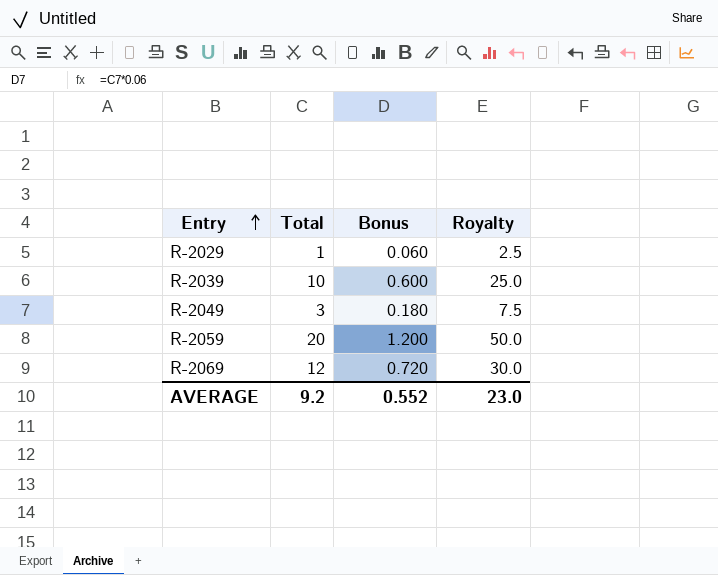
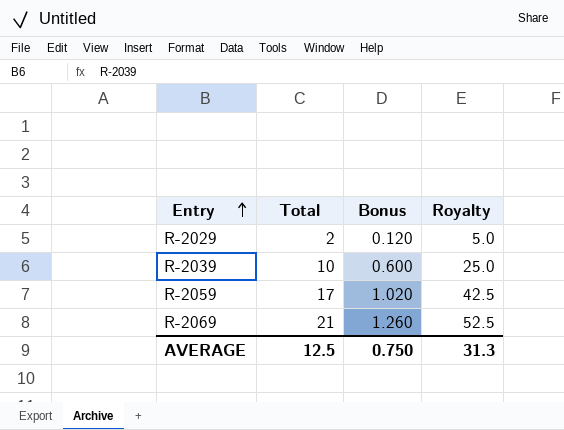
row R-2049: 3 | 0.180 | 7.5 -> none
R-2029 | Total: 1 -> 2
R-2029 | Bonus: 0.060 -> 0.120
R-2029 | Royalty: 2.5 -> 5.0
R-2059 | Total: 20 -> 17
R-2059 | Bonus: 1.200 -> 1.020
R-2059 | Royalty: 50.0 -> 42.5
R-2069 | Total: 12 -> 21
R-2069 | Bonus: 0.720 -> 1.260
R-2069 | Royalty: 30.0 -> 52.5
AVERAGE | Total: 9.2 -> 12.5
AVERAGE | Bonus: 0.552 -> 0.750
AVERAGE | Royalty: 23.0 -> 31.3

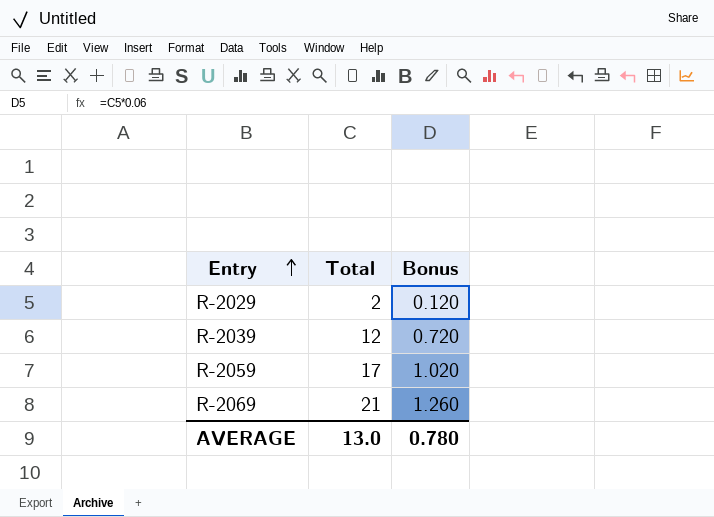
column Royalty | formula: [Total] * 2.5 -> none
R-2039 | Total: 10 -> 12
R-2039 | Bonus: 0.600 -> 0.720
AVERAGE | Total: 12.5 -> 13.0
AVERAGE | Bonus: 0.750 -> 0.780

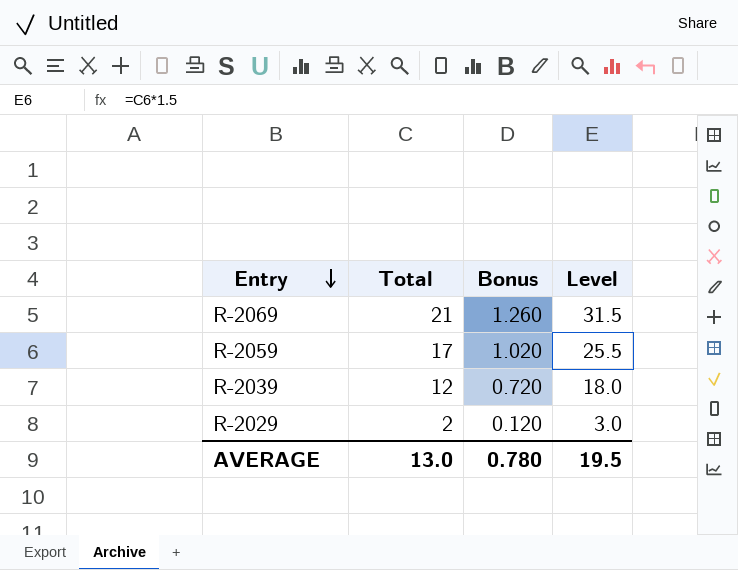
row order: Entry ascending -> Entry descending
column Level | formula: none -> [Total] * 1.5

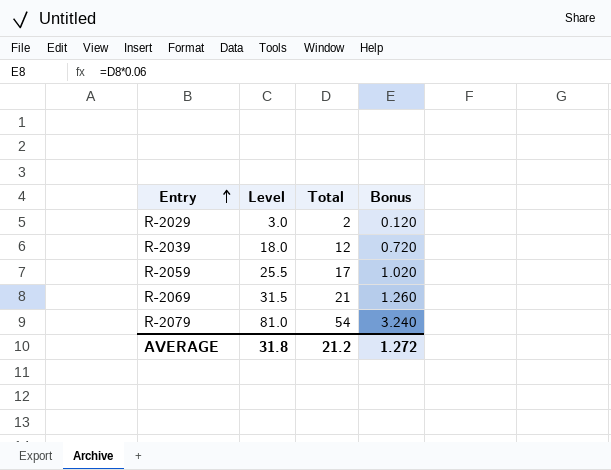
row order: Entry descending -> Entry ascending
column Level | position: 4 -> 2
row R-2079: none -> 81.0 | 54 | 3.240
AVERAGE | Level: 19.5 -> 31.8
AVERAGE | Total: 13.0 -> 21.2
AVERAGE | Bonus: 0.780 -> 1.272

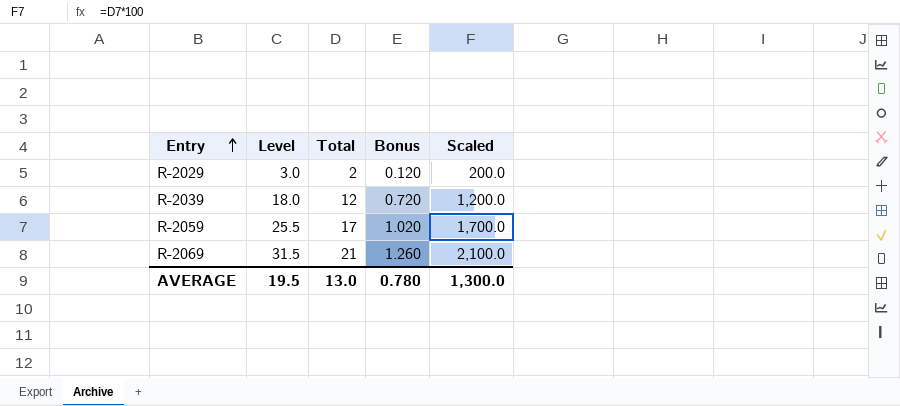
column Scaled | formula: none -> [Total] * 100
row R-2079: 81.0 | 54 | 3.240 -> none
AVERAGE | Level: 31.8 -> 19.5
AVERAGE | Total: 21.2 -> 13.0
AVERAGE | Bonus: 1.272 -> 0.780

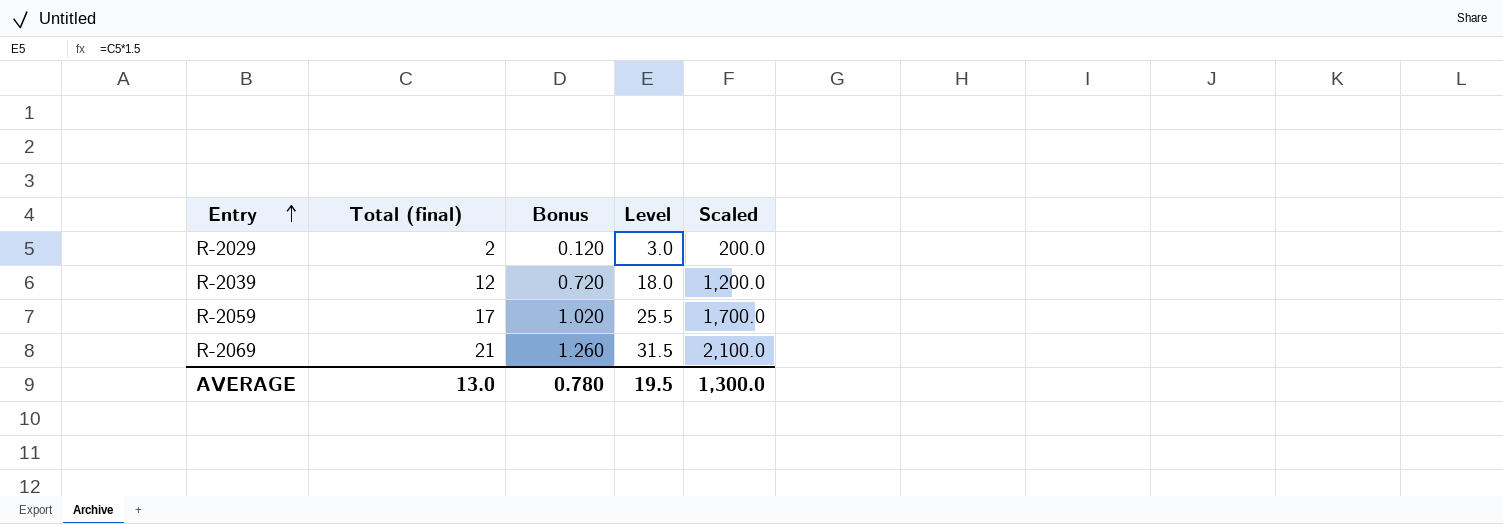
column name: Total -> Total (final)
column Level | position: 2 -> 4

